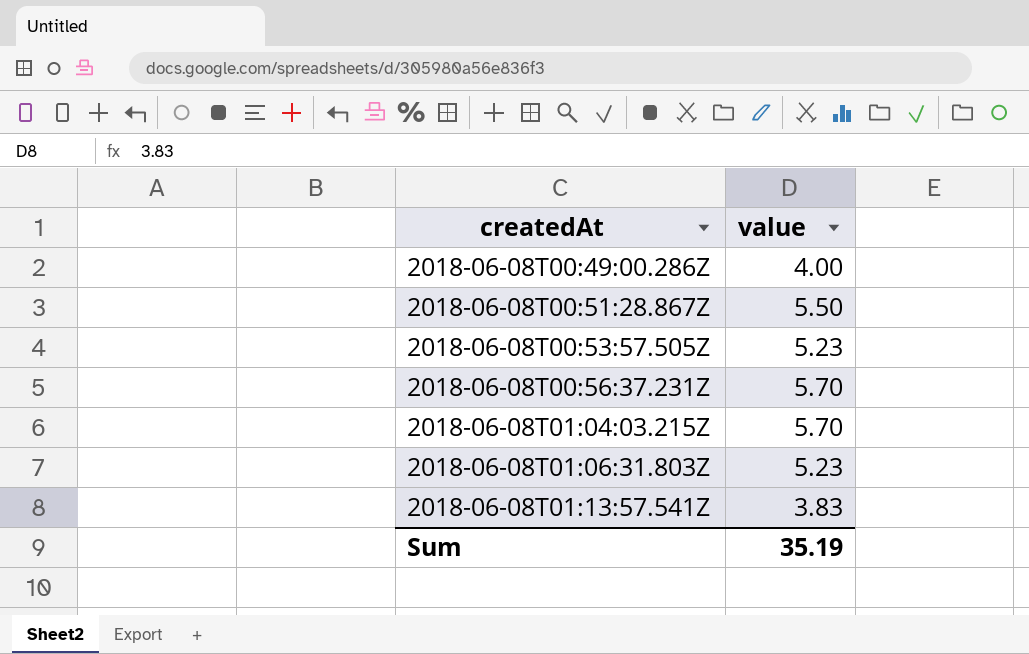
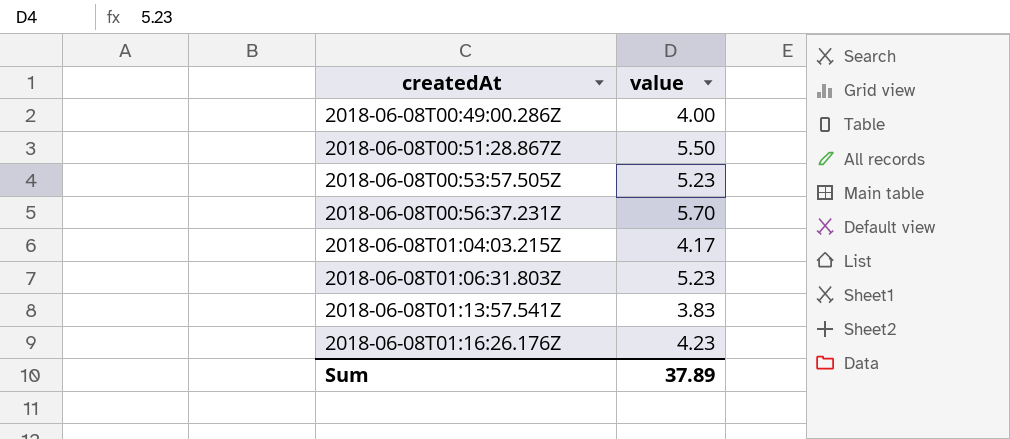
2018-06-08T01:04:03.215Z | value: 5.70 -> 4.17
row 2018-06-08T01:16:26.176Z: none -> 4.23
Sum | value: 35.19 -> 37.89

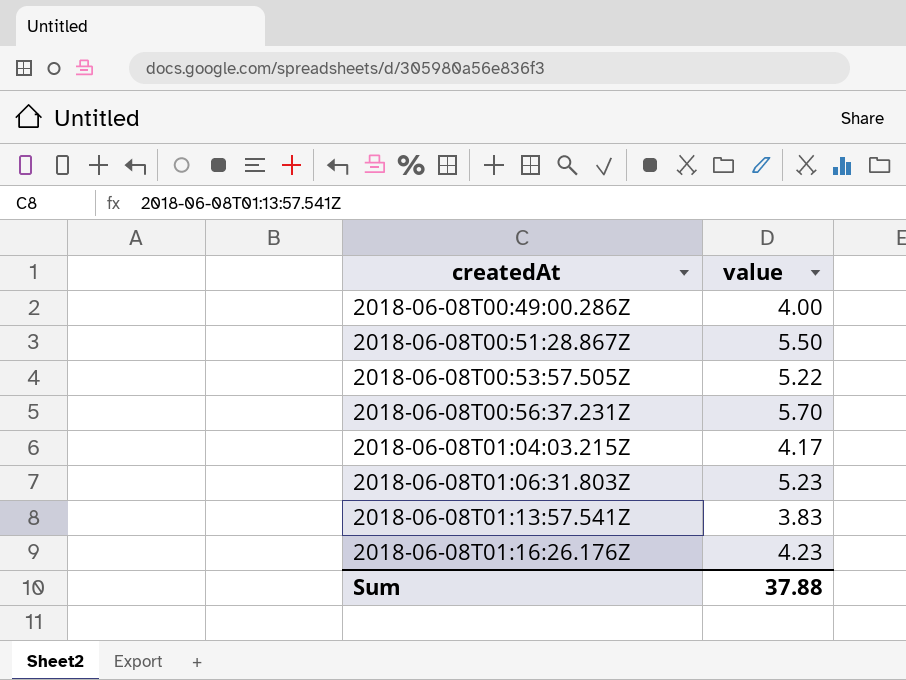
2018-06-08T00:53:57.505Z | value: 5.23 -> 5.22
Sum | value: 37.89 -> 37.88

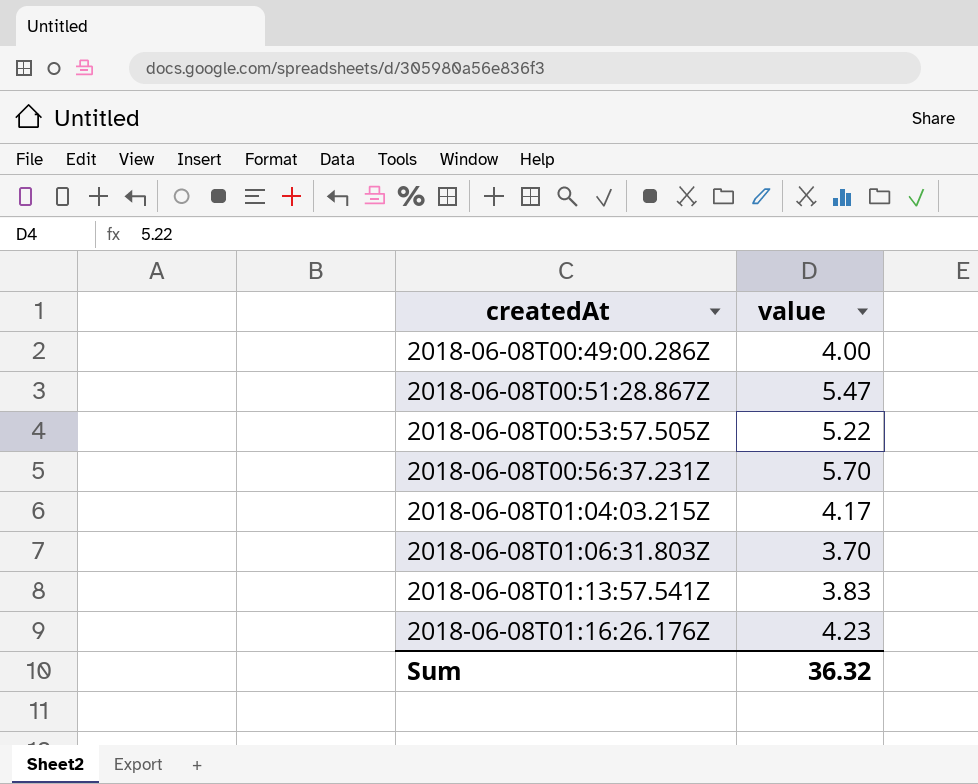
2018-06-08T00:51:28.867Z | value: 5.50 -> 5.47
2018-06-08T01:06:31.803Z | value: 5.23 -> 3.70
Sum | value: 37.88 -> 36.32

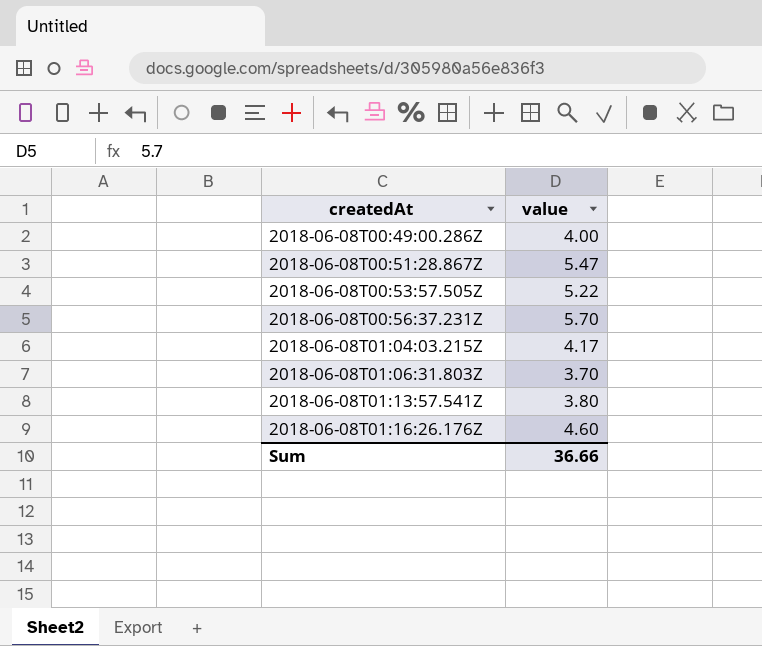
2018-06-08T01:13:57.541Z | value: 3.83 -> 3.80
2018-06-08T01:16:26.176Z | value: 4.23 -> 4.60
Sum | value: 36.32 -> 36.66

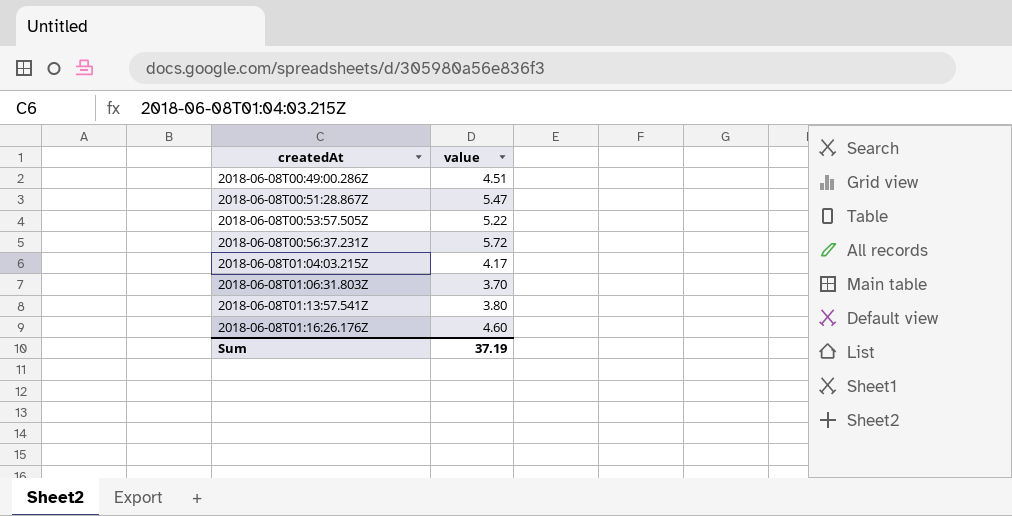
2018-06-08T00:49:00.286Z | value: 4.00 -> 4.51
2018-06-08T00:56:37.231Z | value: 5.70 -> 5.72
Sum | value: 36.66 -> 37.19

